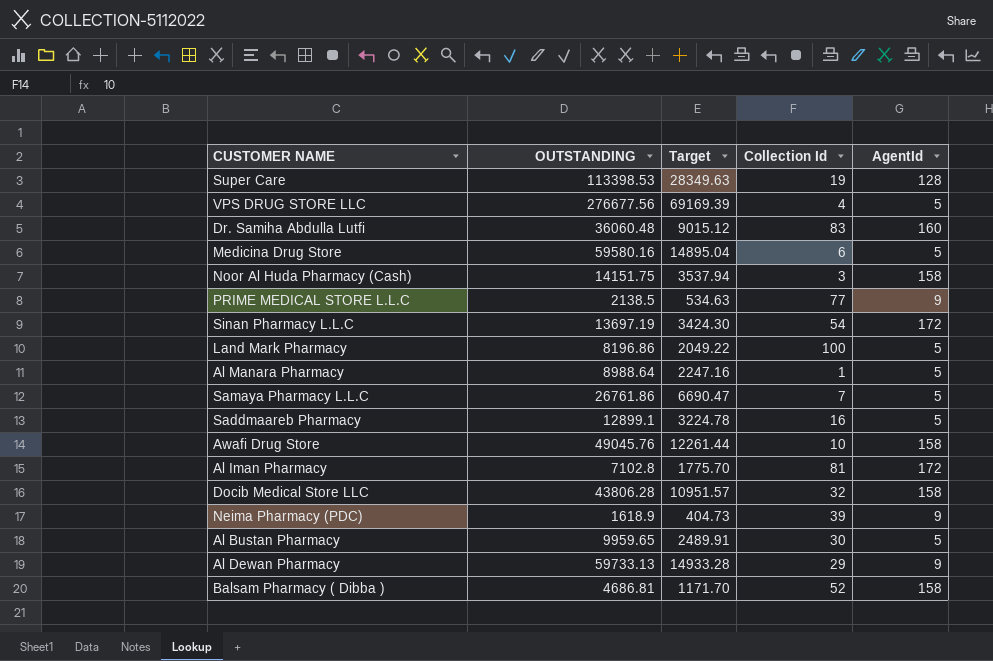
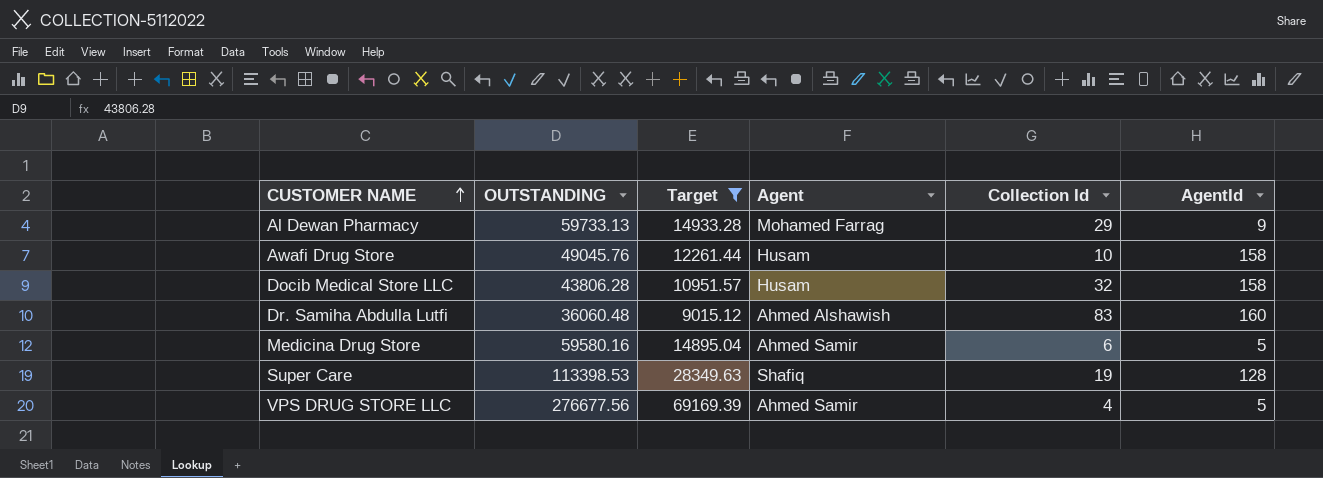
filter: none -> Target >= 9015.12
row order: none -> CUSTOMER NAME ascending
column Agent | position: none -> 4

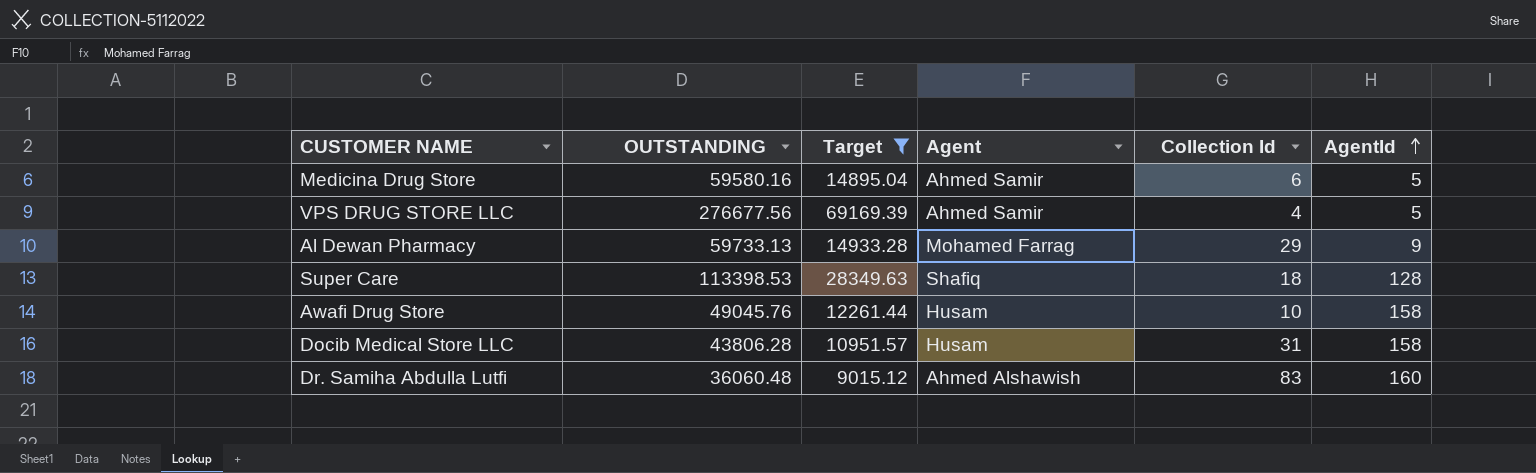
row order: CUSTOMER NAME ascending -> AgentId ascending
Super Care | Collection Id: 19 -> 18
Docib Medical Store LLC | Collection Id: 32 -> 31

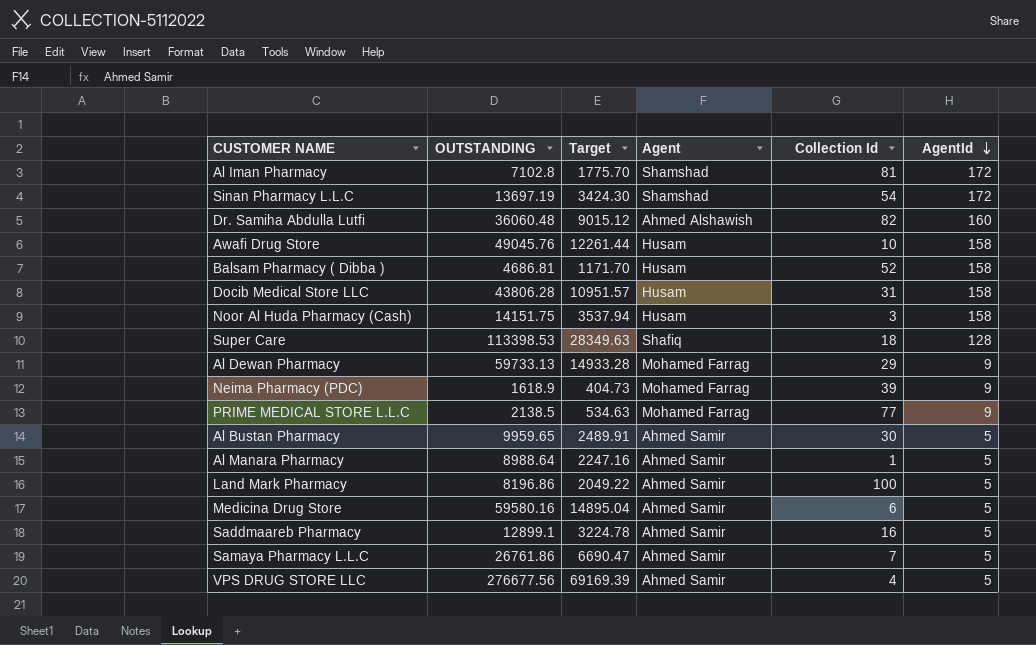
filter: Target >= 9015.12 -> none
row order: AgentId ascending -> AgentId descending
Dr. Samiha Abdulla Lutfi | Collection Id: 83 -> 82

